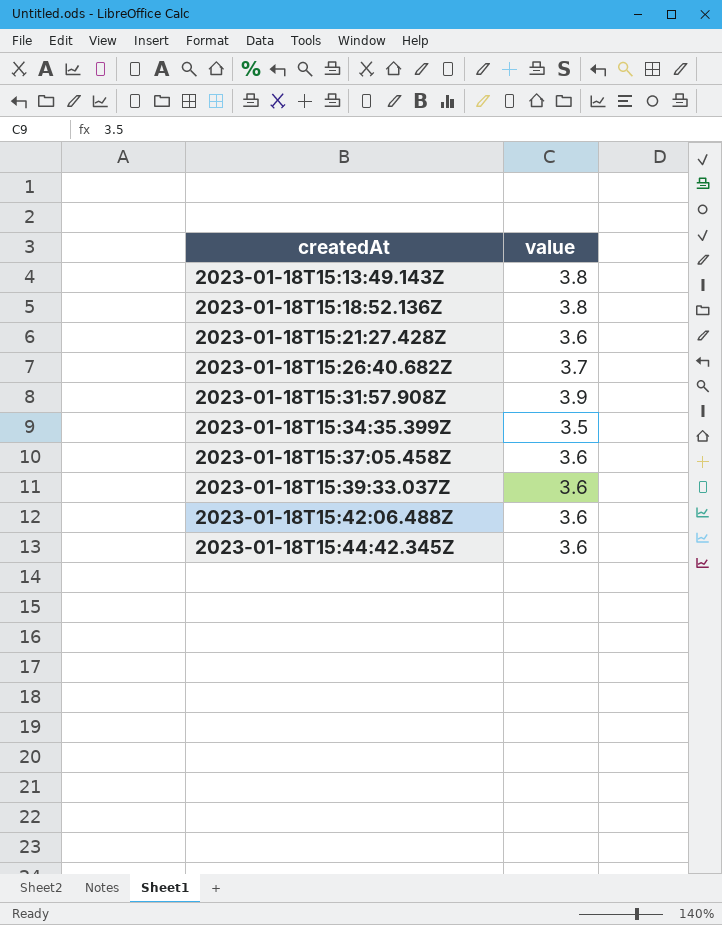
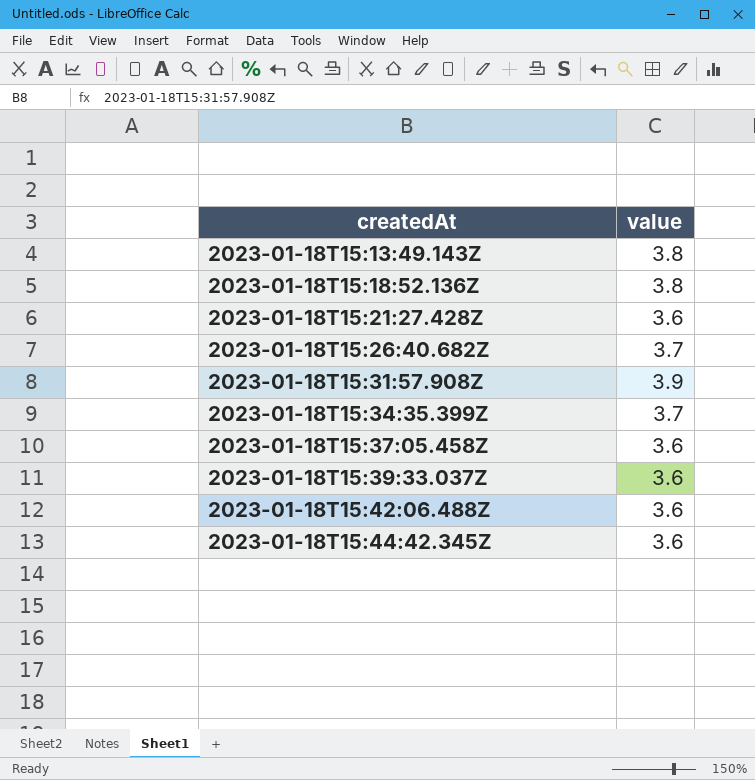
2023-01-18T15:34:35.399Z | value: 3.5 -> 3.7

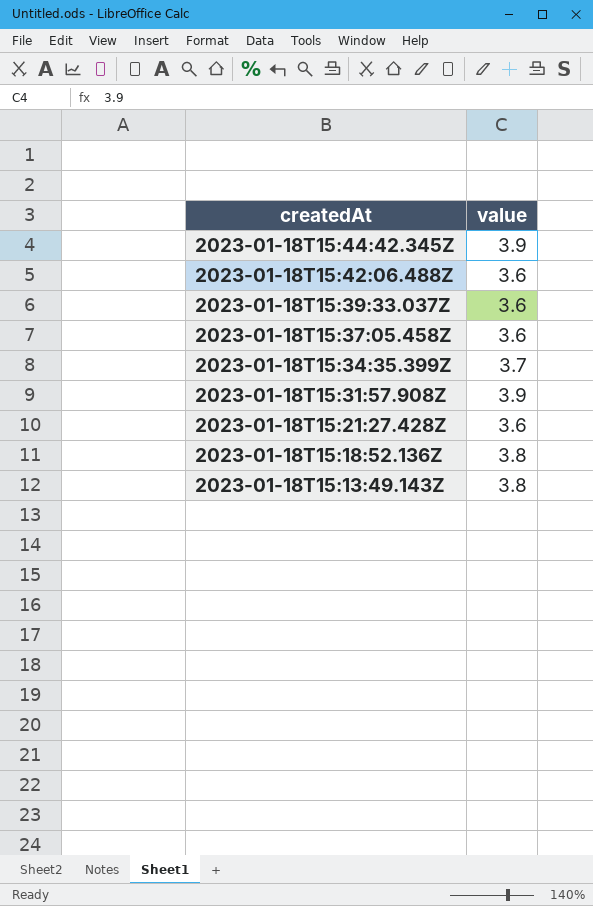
row order: createdAt ascending -> createdAt descending
row 2023-01-18T15:26:40.682Z: 3.7 -> none
2023-01-18T15:44:42.345Z | value: 3.6 -> 3.9

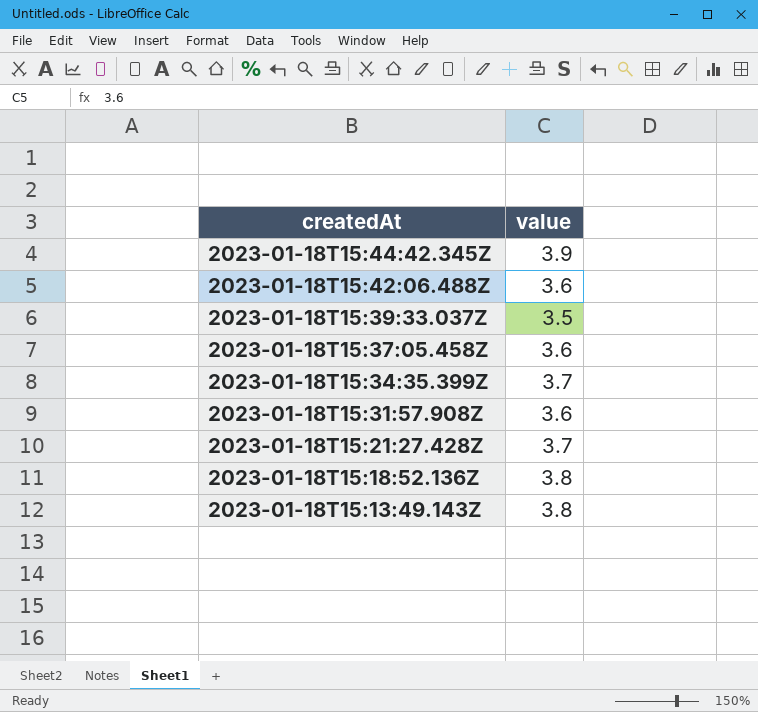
2023-01-18T15:39:33.037Z | value: 3.6 -> 3.5
2023-01-18T15:31:57.908Z | value: 3.9 -> 3.6
2023-01-18T15:21:27.428Z | value: 3.6 -> 3.7

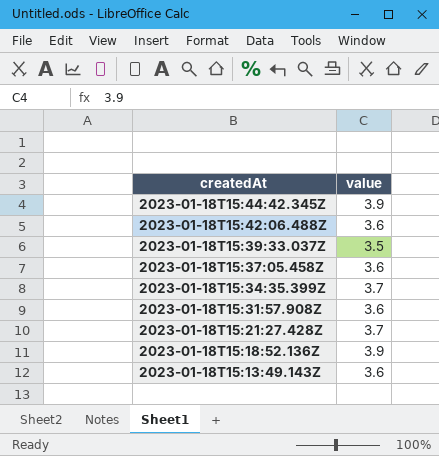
2023-01-18T15:18:52.136Z | value: 3.8 -> 3.9
2023-01-18T15:13:49.143Z | value: 3.8 -> 3.6

